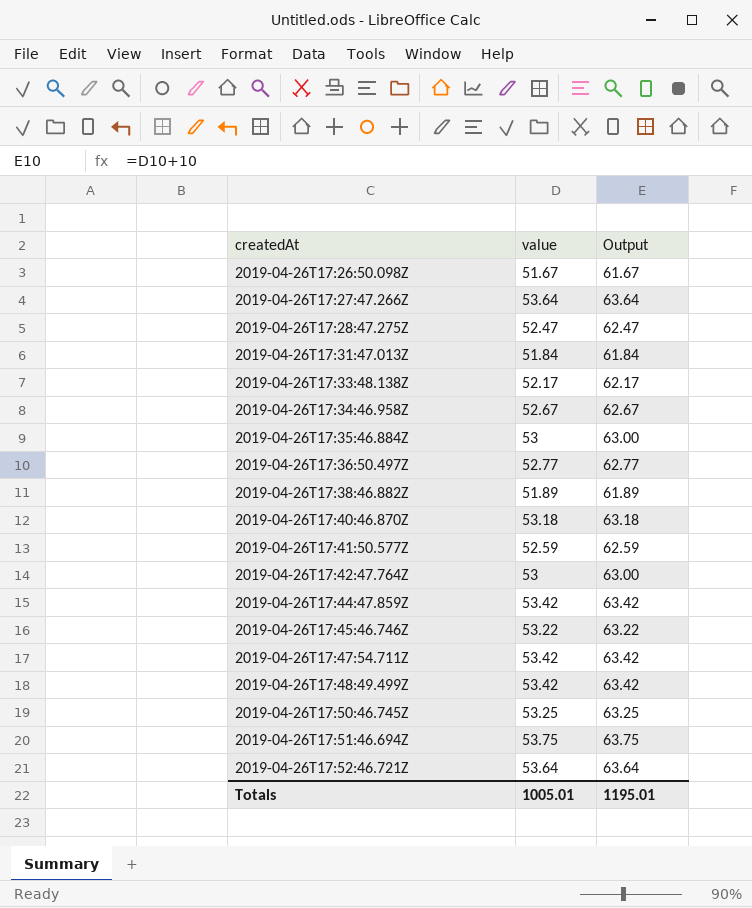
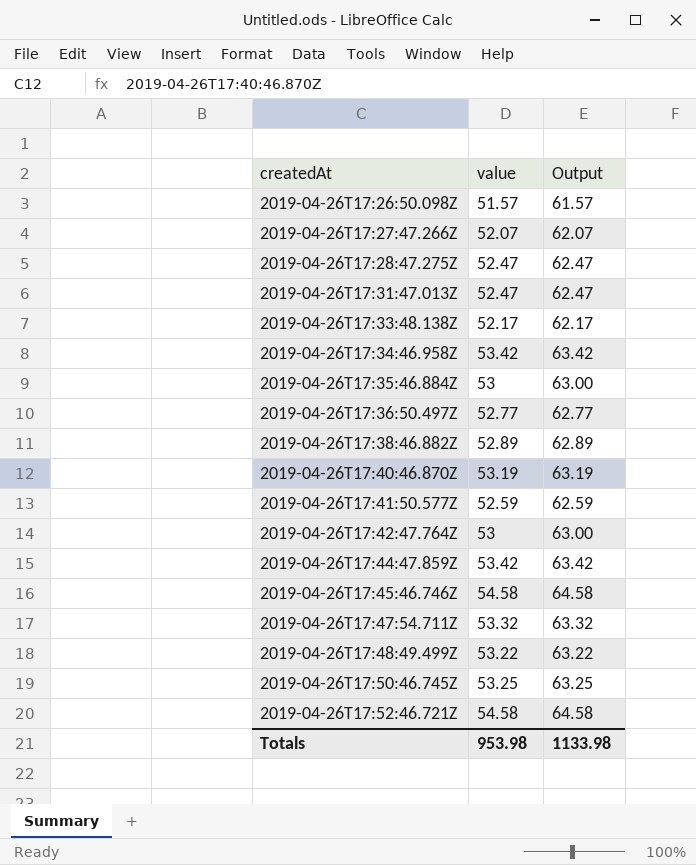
row 2019-04-26T17:51:46.694Z: 53.75 | 63.75 -> none
2019-04-26T17:26:50.098Z | value: 51.67 -> 51.57
2019-04-26T17:26:50.098Z | Output: 61.67 -> 61.57
2019-04-26T17:27:47.266Z | value: 53.64 -> 52.07
2019-04-26T17:27:47.266Z | Output: 63.64 -> 62.07
2019-04-26T17:31:47.013Z | value: 51.84 -> 52.47
2019-04-26T17:31:47.013Z | Output: 61.84 -> 62.47
2019-04-26T17:34:46.958Z | value: 52.67 -> 53.42
2019-04-26T17:34:46.958Z | Output: 62.67 -> 63.42
2019-04-26T17:38:46.882Z | value: 51.89 -> 52.89
2019-04-26T17:38:46.882Z | Output: 61.89 -> 62.89
2019-04-26T17:40:46.870Z | value: 53.18 -> 53.19
2019-04-26T17:40:46.870Z | Output: 63.18 -> 63.19
2019-04-26T17:45:46.746Z | value: 53.22 -> 54.58
2019-04-26T17:45:46.746Z | Output: 63.22 -> 64.58
2019-04-26T17:47:54.711Z | value: 53.42 -> 53.32
2019-04-26T17:47:54.711Z | Output: 63.42 -> 63.32
2019-04-26T17:48:49.499Z | value: 53.42 -> 53.22
2019-04-26T17:48:49.499Z | Output: 63.42 -> 63.22
2019-04-26T17:52:46.721Z | value: 53.64 -> 54.58
2019-04-26T17:52:46.721Z | Output: 63.64 -> 64.58
Totals | value: 1005.01 -> 953.98
Totals | Output: 1195.01 -> 1133.98

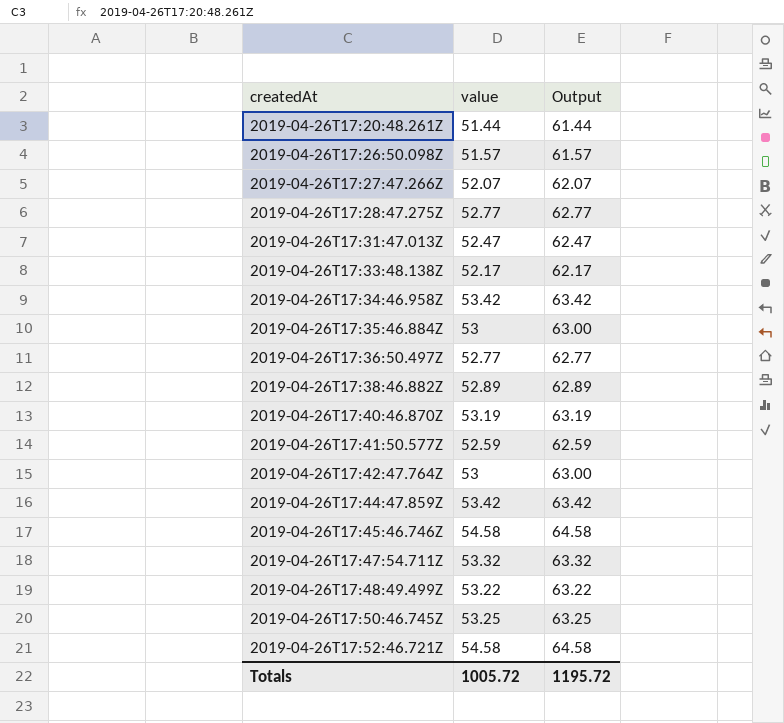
row 2019-04-26T17:20:48.261Z: none -> 51.44 | 61.44
2019-04-26T17:28:47.275Z | value: 52.47 -> 52.77
2019-04-26T17:28:47.275Z | Output: 62.47 -> 62.77
Totals | value: 953.98 -> 1005.72
Totals | Output: 1133.98 -> 1195.72

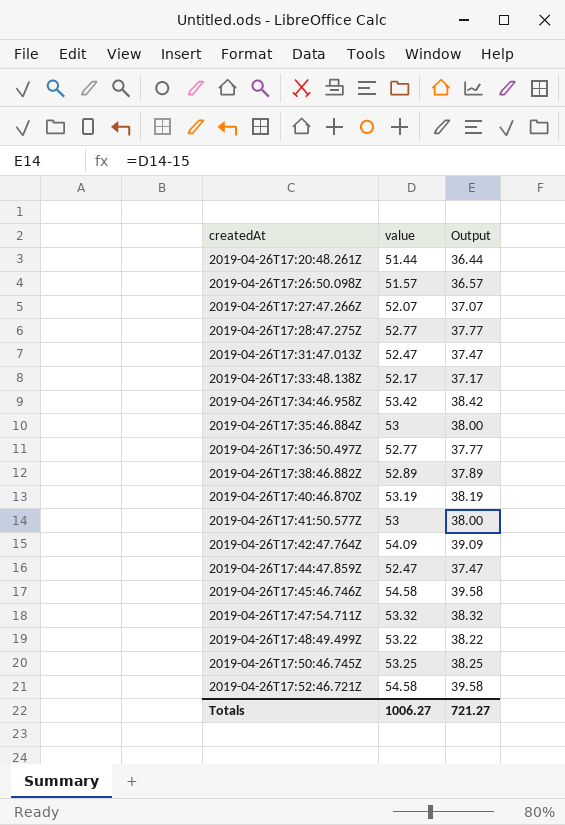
column Output | formula: [value] + 10 -> [value] - 15
2019-04-26T17:41:50.577Z | value: 52.59 -> 53
2019-04-26T17:42:47.764Z | value: 53 -> 54.09
2019-04-26T17:44:47.859Z | value: 53.42 -> 52.47
Totals | value: 1005.72 -> 1006.27
Totals | Output: 1195.72 -> 721.27

